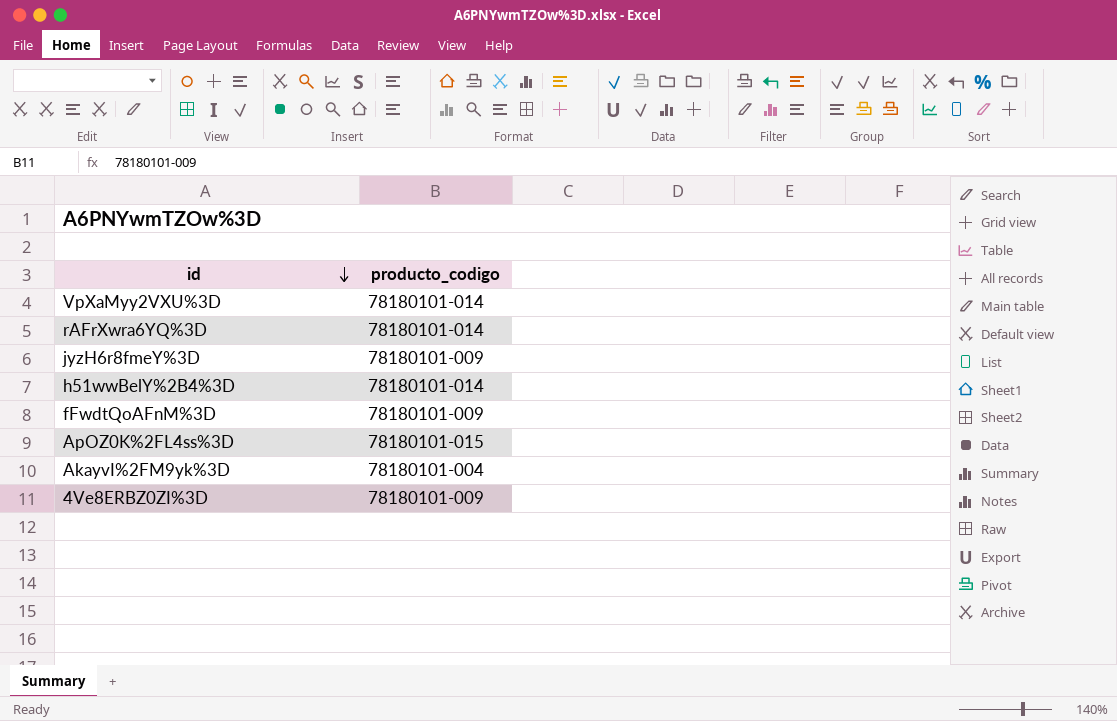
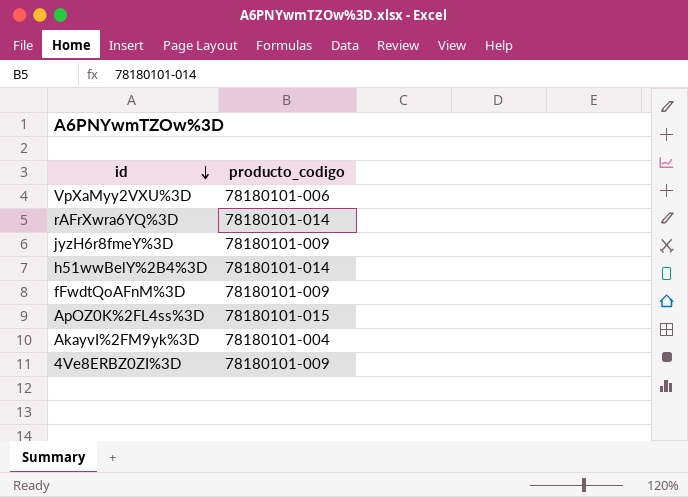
VpXaMyy2VXU%3D | producto_codigo: 78180101-014 -> 78180101-006

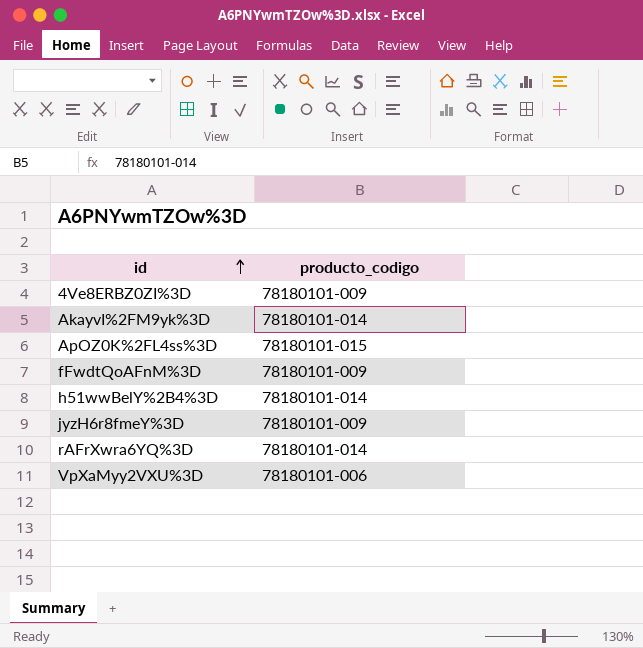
row order: id descending -> id ascending
AkayvI%2FM9yk%3D | producto_codigo: 78180101-004 -> 78180101-014

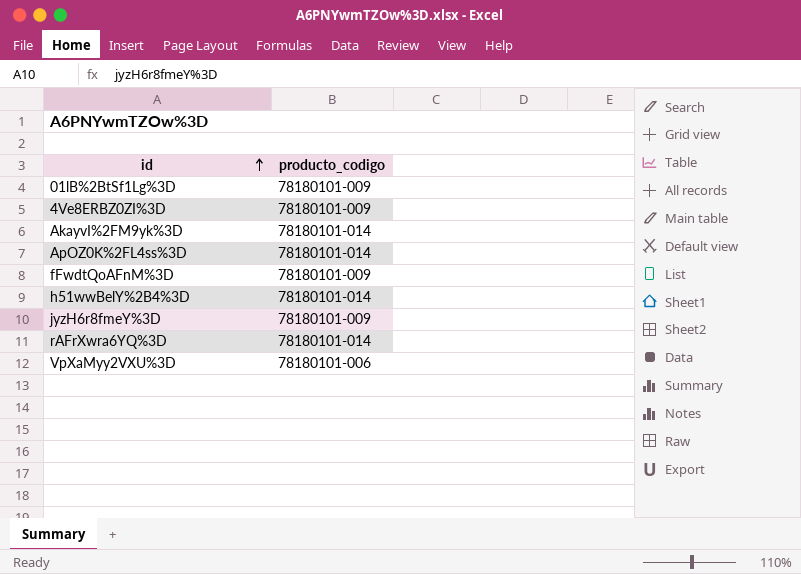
row 01lB%2BtSf1Lg%3D: none -> 78180101-009
ApOZ0K%2FL4ss%3D | producto_codigo: 78180101-015 -> 78180101-014

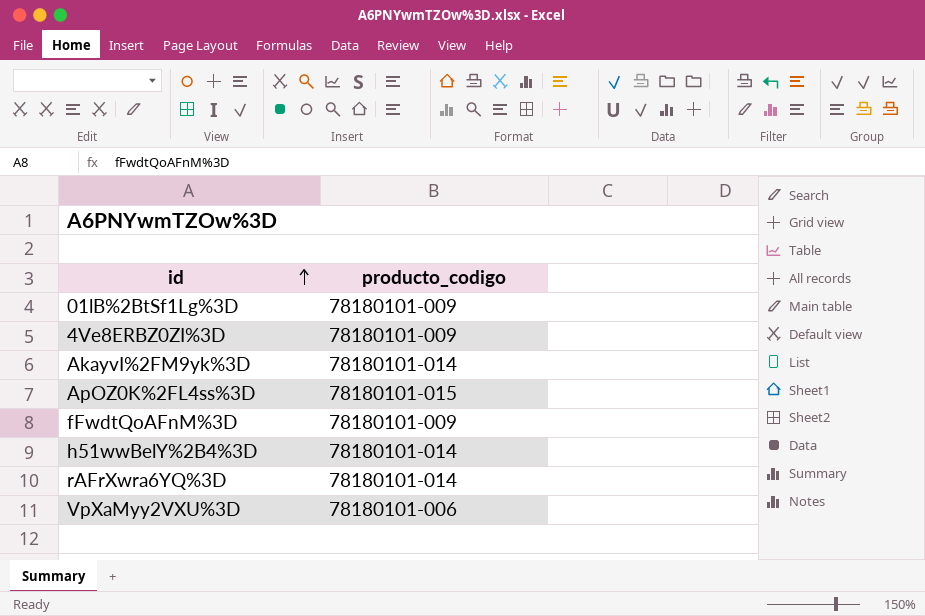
row jyzH6r8fmeY%3D: 78180101-009 -> none
ApOZ0K%2FL4ss%3D | producto_codigo: 78180101-014 -> 78180101-015

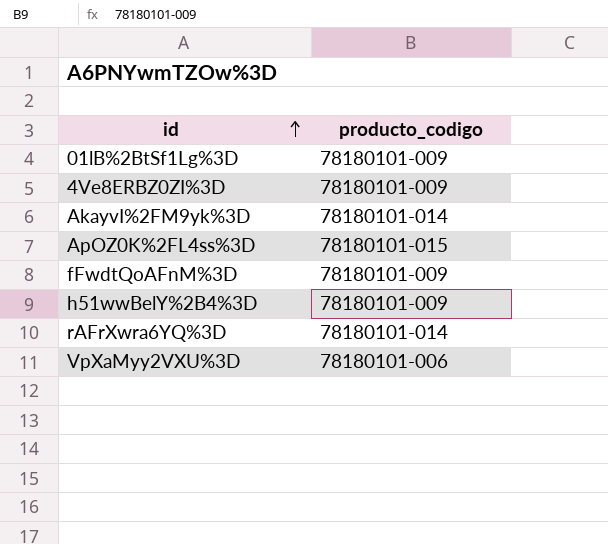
h51wwBelY%2B4%3D | producto_codigo: 78180101-014 -> 78180101-009

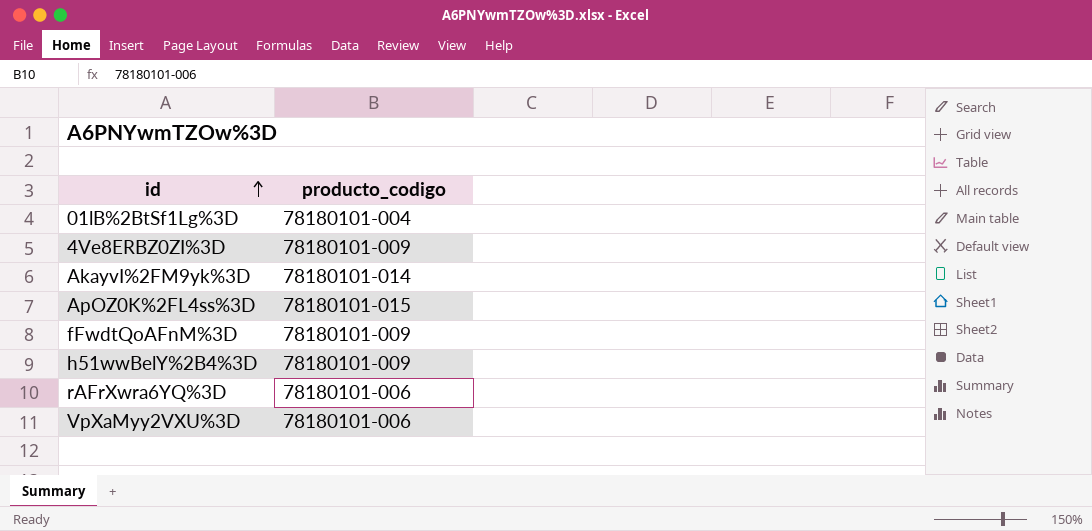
01lB%2BtSf1Lg%3D | producto_codigo: 78180101-009 -> 78180101-004
rAFrXwra6YQ%3D | producto_codigo: 78180101-014 -> 78180101-006

